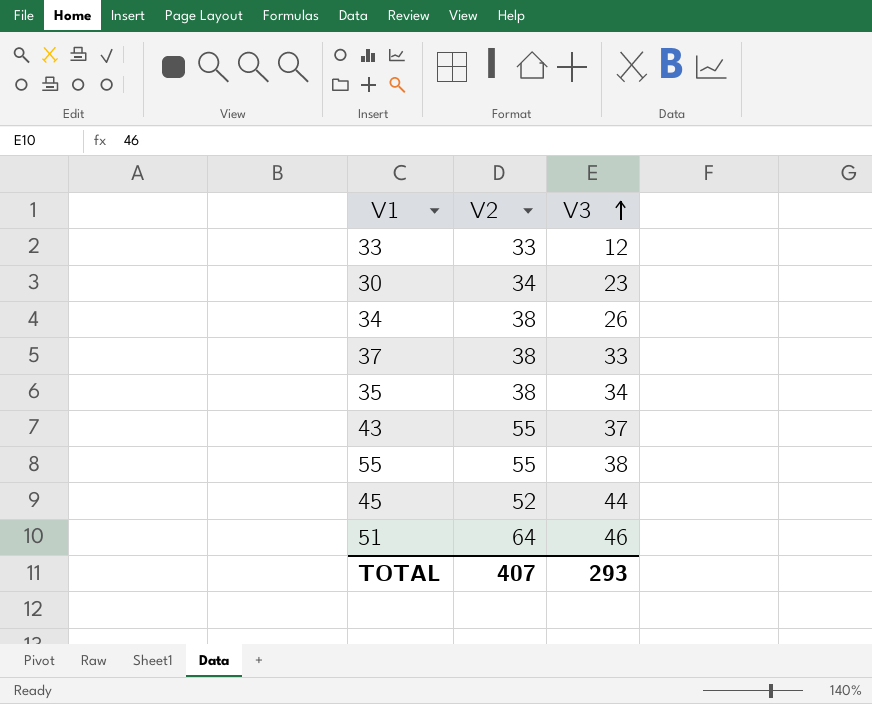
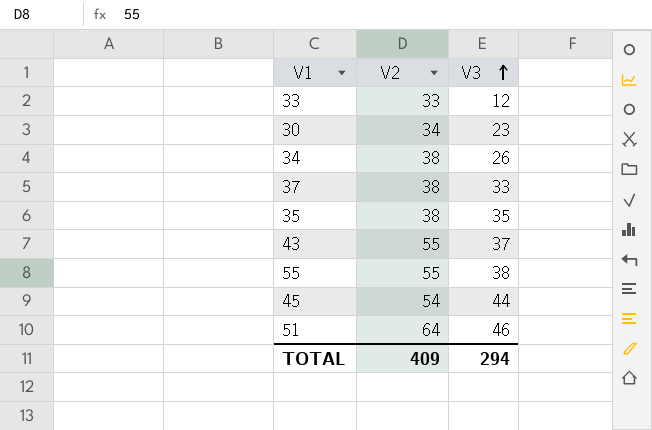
35 | V3: 34 -> 35
45 | V2: 52 -> 54
TOTAL | V2: 407 -> 409
TOTAL | V3: 293 -> 294

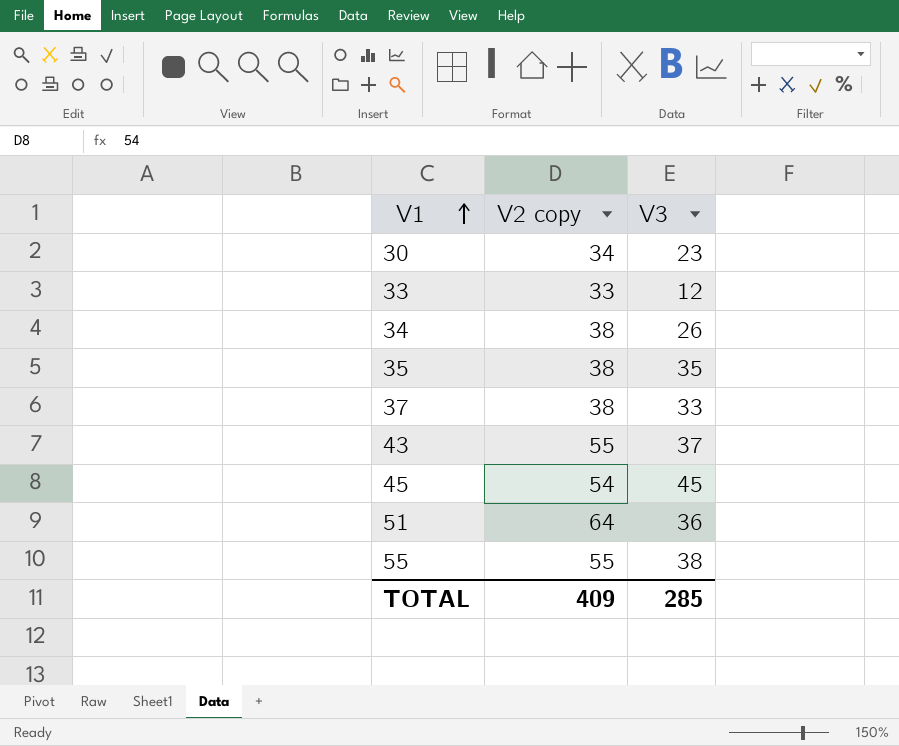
row order: V3 ascending -> V1 ascending
column name: V2 -> V2 copy
45 | V3: 44 -> 45
51 | V3: 46 -> 36
TOTAL | V3: 294 -> 285

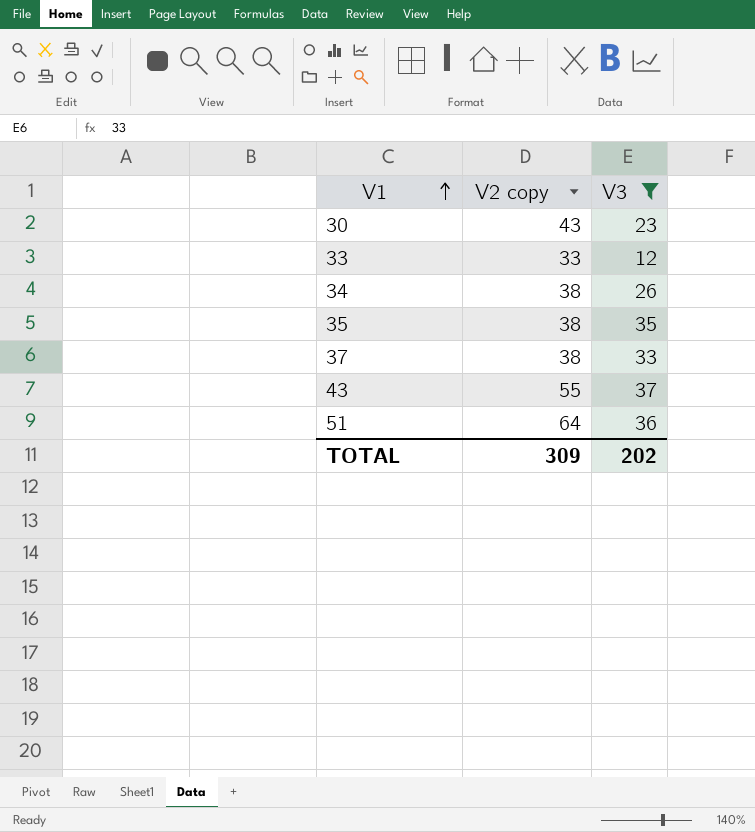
filter: none -> V3 <= 37
30 | V2 copy: 34 -> 43
TOTAL | V2 copy: 409 -> 309
TOTAL | V3: 285 -> 202

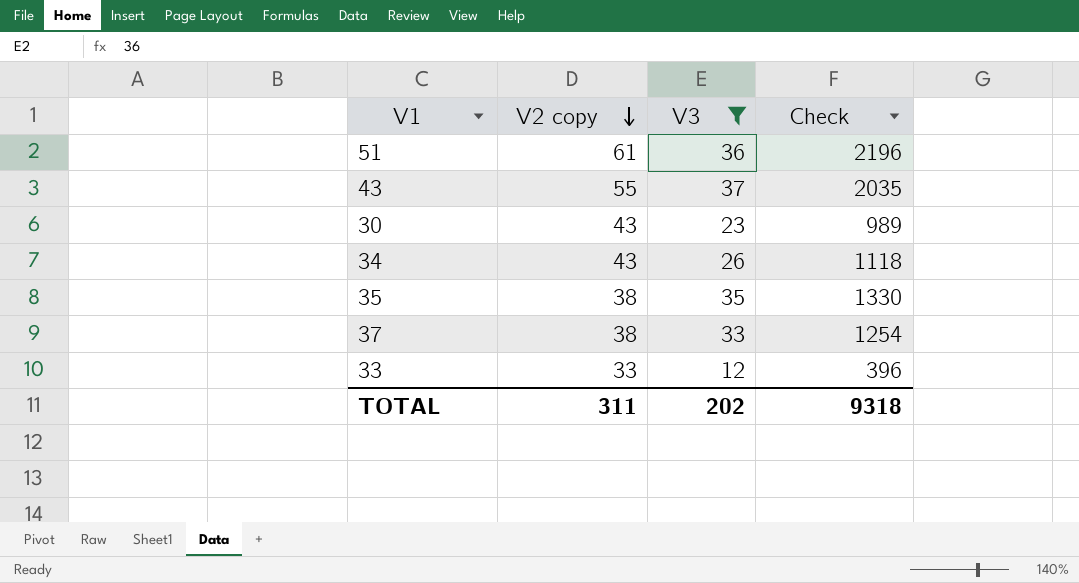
row order: V1 ascending -> V2 copy descending
column Check | formula: none -> [V2 copy] * [V3]
51 | V2 copy: 64 -> 61
34 | V2 copy: 38 -> 43
TOTAL | V2 copy: 309 -> 311

